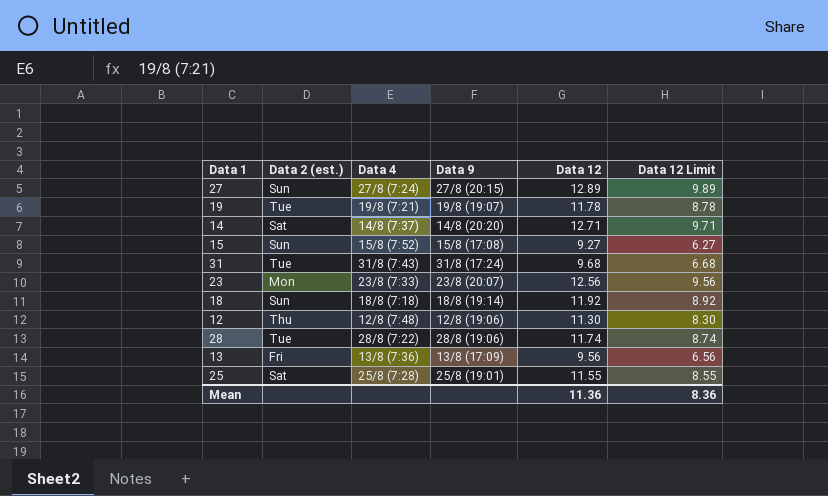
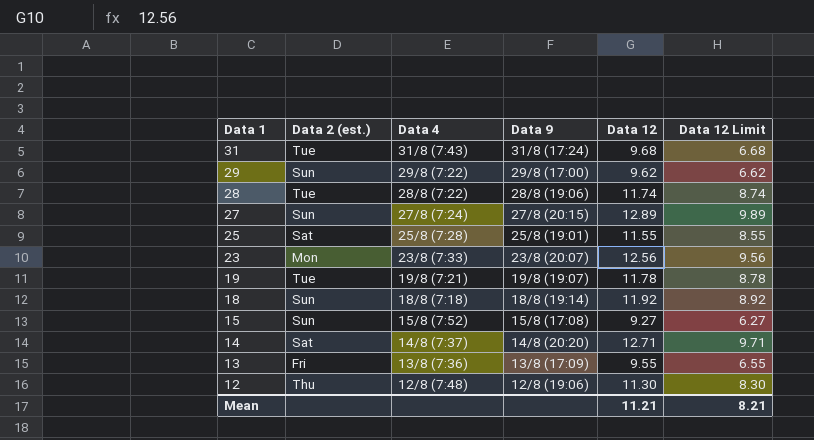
row order: none -> Data 1 descending
row 29: none -> Sun | 29/8 (7:22) | 29/8 (17:00) | 9.62 | 6.62
13 | Data 12: 9.56 -> 9.55
13 | Data 12 Limit: 6.56 -> 6.55
Mean | Data 12: 11.36 -> 11.21
Mean | Data 12 Limit: 8.36 -> 8.21

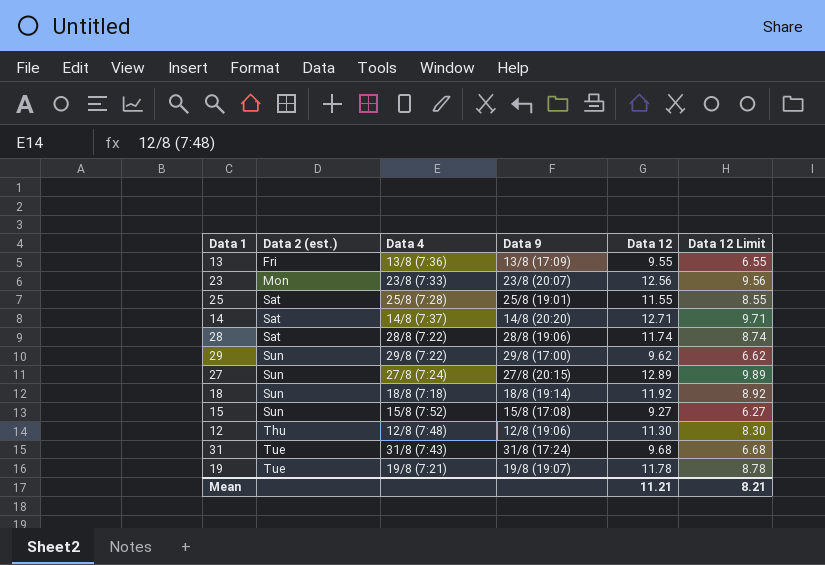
row order: Data 1 descending -> Data 2 (est.) ascending
28 | Data 2 (est.): Tue -> Sat

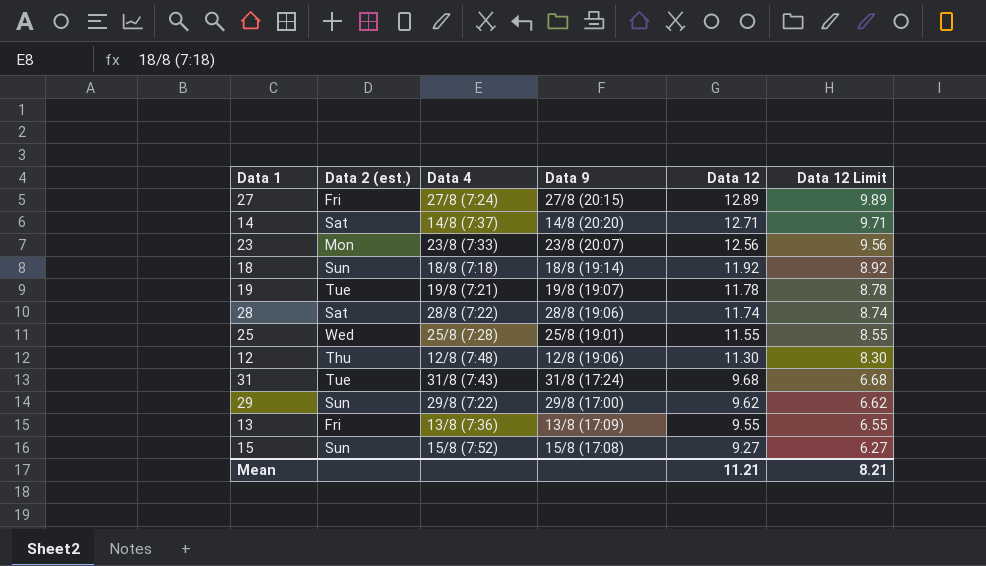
row order: Data 2 (est.) ascending -> Data 12 descending
27 | Data 2 (est.): Sun -> Fri
25 | Data 2 (est.): Sat -> Wed

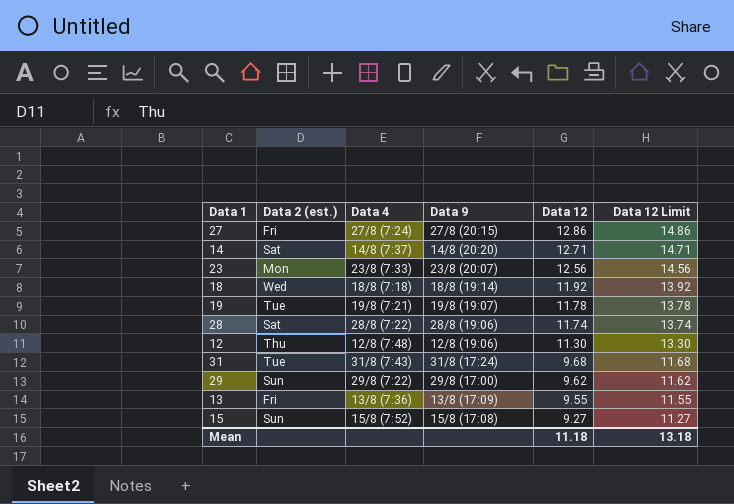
column Data 12 Limit | formula: [Data 12] - 3 -> [Data 12] + 2
row 25: Wed | 25/8 (7:28) | 25/8 (19:01) | 11.55 | 8.55 -> none
27 | Data 12: 12.89 -> 12.86
18 | Data 2 (est.): Sun -> Wed
Mean | Data 12: 11.21 -> 11.18
Mean | Data 12 Limit: 8.21 -> 13.18

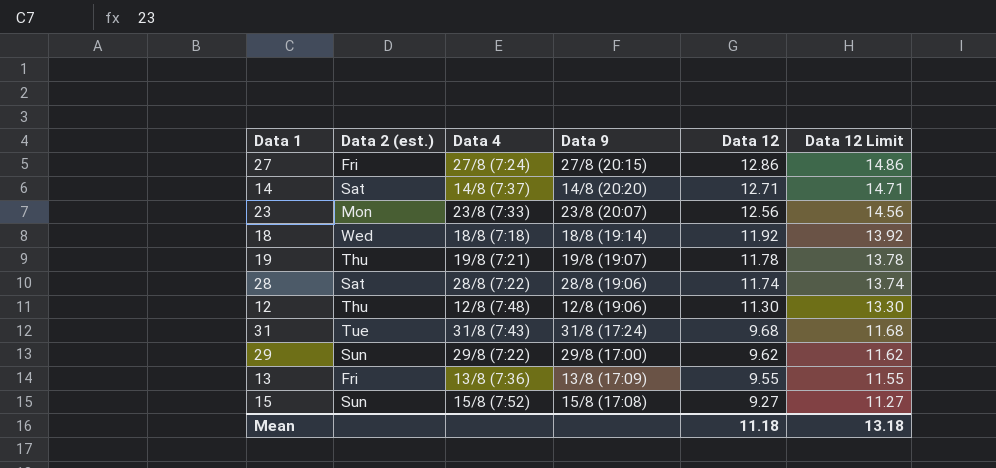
19 | Data 2 (est.): Tue -> Thu

